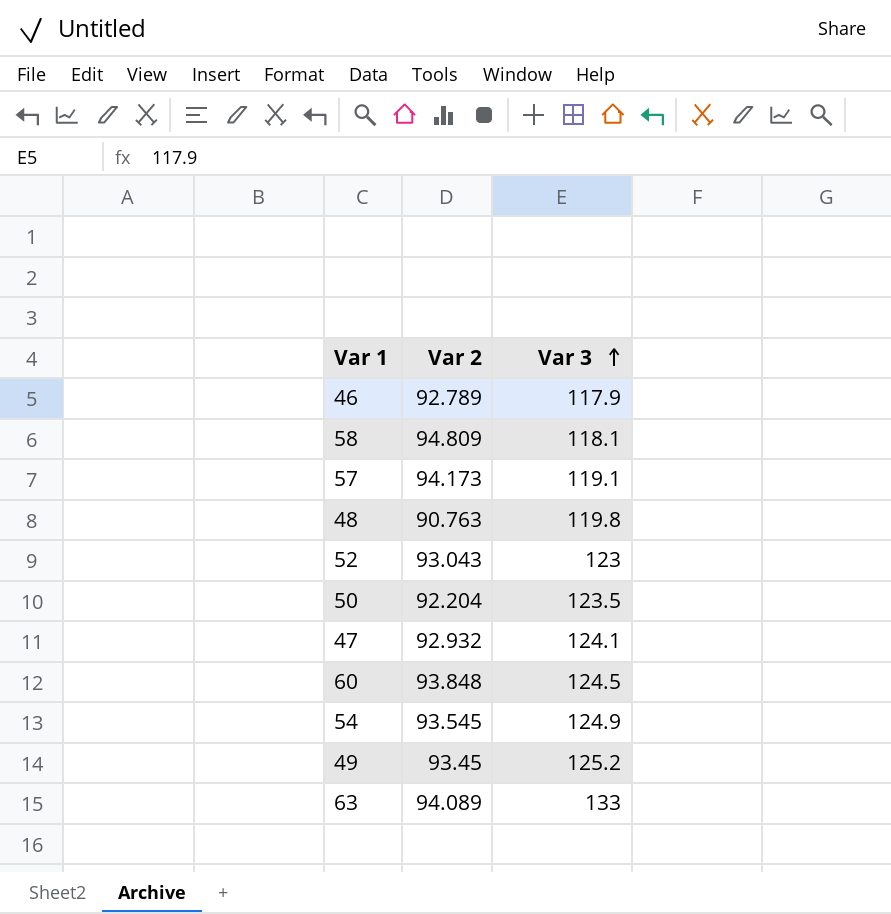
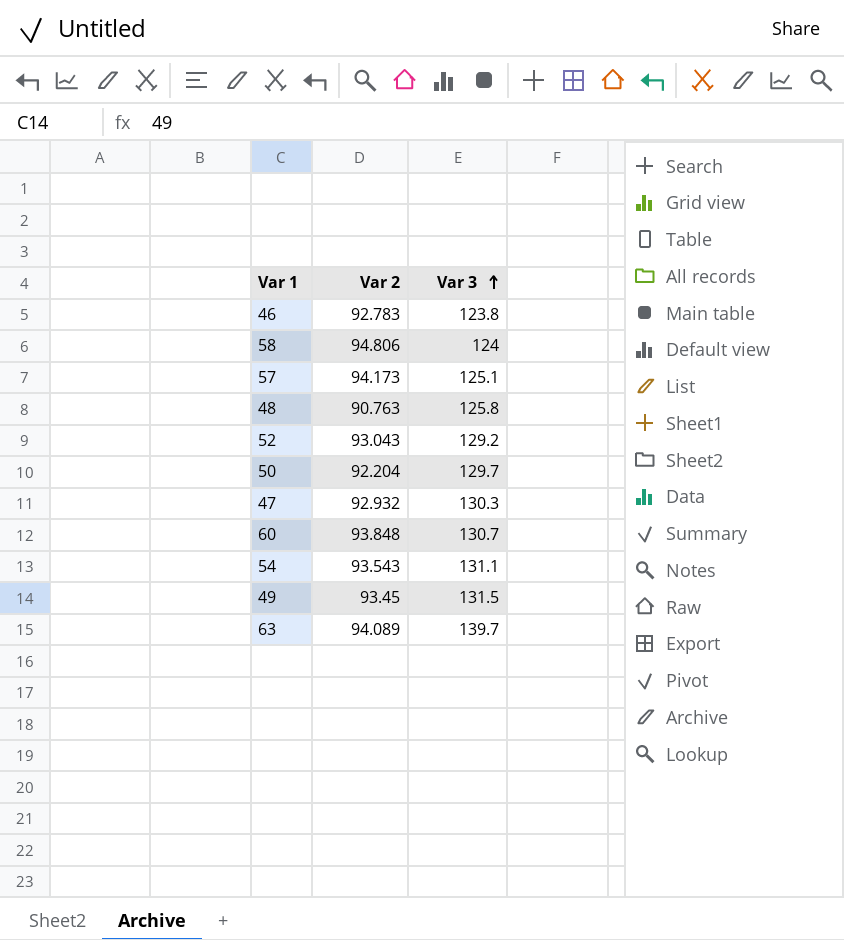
46 | Var 2: 92.789 -> 92.783
46 | Var 3: 117.9 -> 123.8
58 | Var 2: 94.809 -> 94.806
58 | Var 3: 118.1 -> 124
57 | Var 3: 119.1 -> 125.1
48 | Var 3: 119.8 -> 125.8
52 | Var 3: 123 -> 129.2
50 | Var 3: 123.5 -> 129.7
47 | Var 3: 124.1 -> 130.3
60 | Var 3: 124.5 -> 130.7
54 | Var 2: 93.545 -> 93.543
54 | Var 3: 124.9 -> 131.1
49 | Var 3: 125.2 -> 131.5
63 | Var 3: 133 -> 139.7

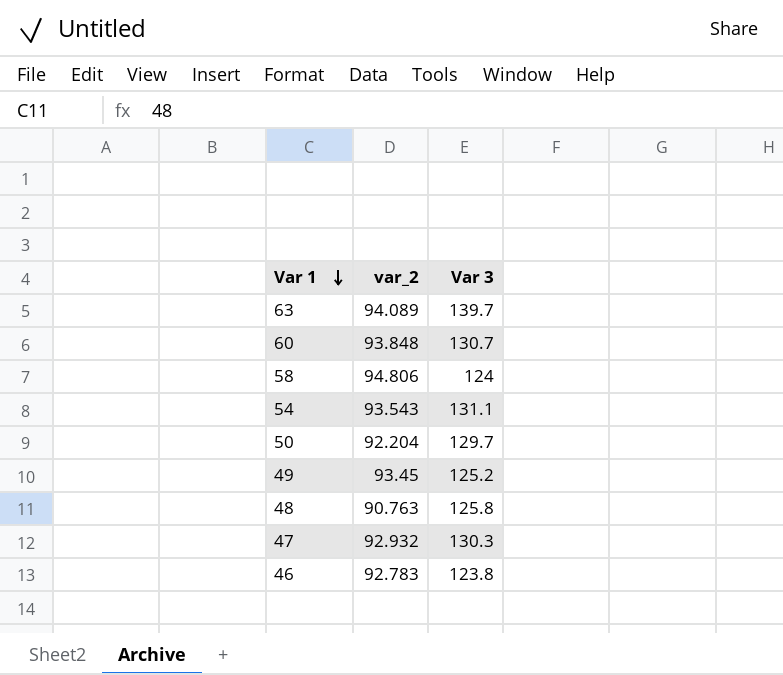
row order: Var 3 ascending -> Var 1 descending
column name: Var 2 -> var_2
row 57: 94.173 | 125.1 -> none
row 52: 93.043 | 129.2 -> none
49 | Var 3: 131.5 -> 125.2

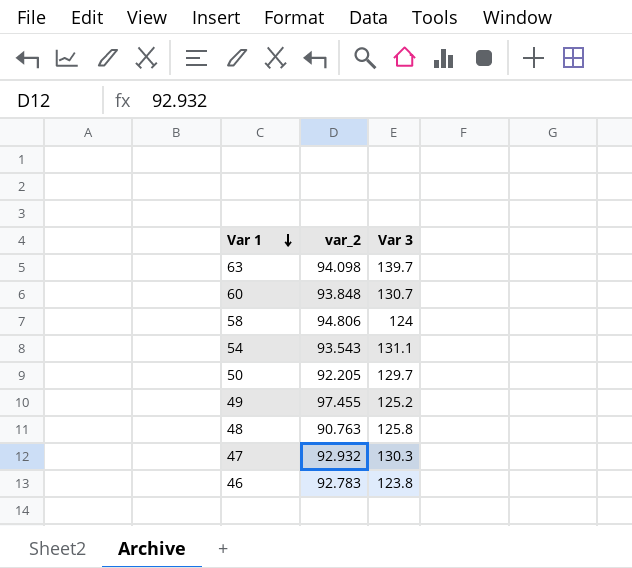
63 | var_2: 94.089 -> 94.098
50 | var_2: 92.204 -> 92.205
49 | var_2: 93.45 -> 97.455

